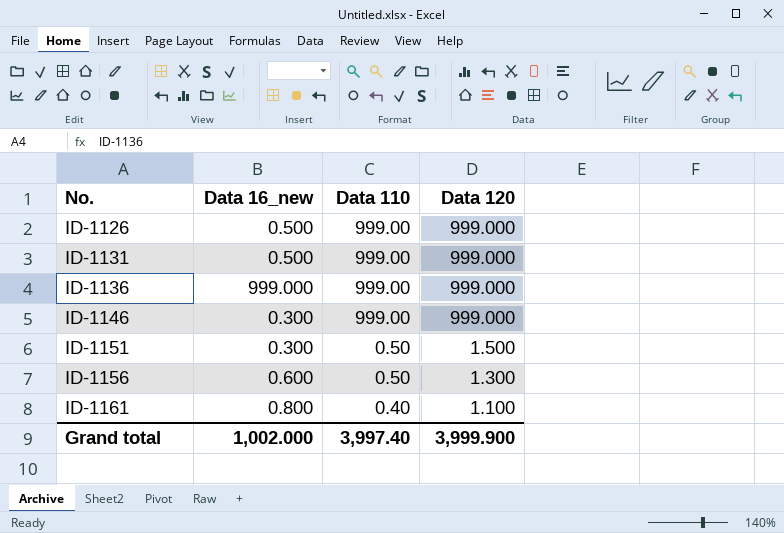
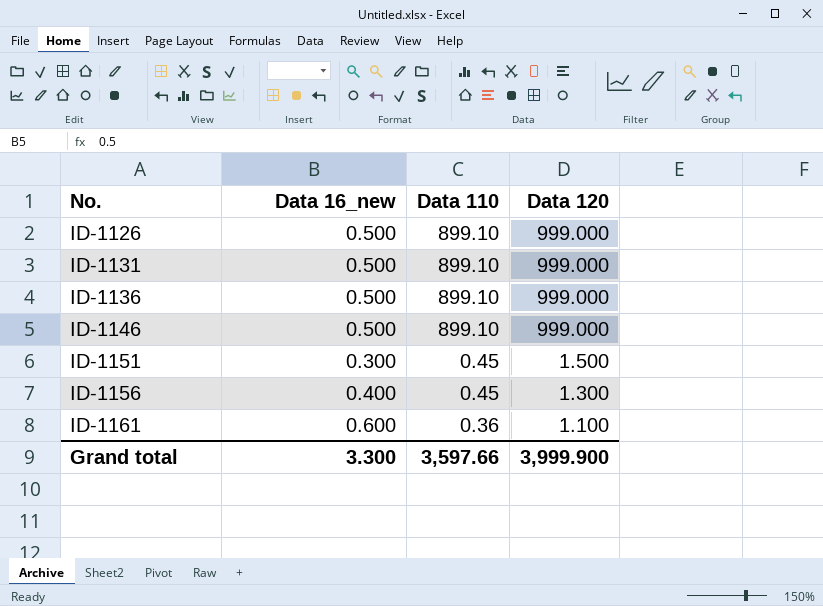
ID-1126 | Data 110: 999.00 -> 899.10
ID-1131 | Data 110: 999.00 -> 899.10
ID-1136 | Data 16_new: 999.000 -> 0.500
ID-1136 | Data 110: 999.00 -> 899.10
ID-1146 | Data 16_new: 0.300 -> 0.500
ID-1146 | Data 110: 999.00 -> 899.10
ID-1151 | Data 110: 0.50 -> 0.45
ID-1156 | Data 16_new: 0.600 -> 0.400
ID-1156 | Data 110: 0.50 -> 0.45
ID-1161 | Data 16_new: 0.800 -> 0.600
ID-1161 | Data 110: 0.40 -> 0.36
Grand total | Data 16_new: 1,002.000 -> 3.300
Grand total | Data 110: 3,997.40 -> 3,597.66

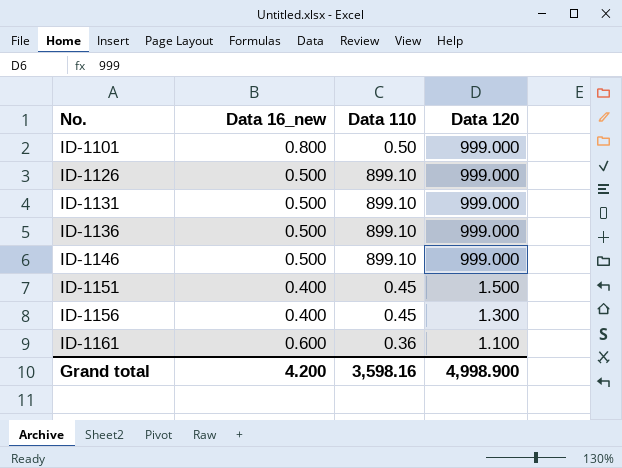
row ID-1101: none -> 0.800 | 0.50 | 999.000
ID-1151 | Data 16_new: 0.300 -> 0.400
Grand total | Data 16_new: 3.300 -> 4.200
Grand total | Data 110: 3,597.66 -> 3,598.16
Grand total | Data 120: 3,999.900 -> 4,998.900

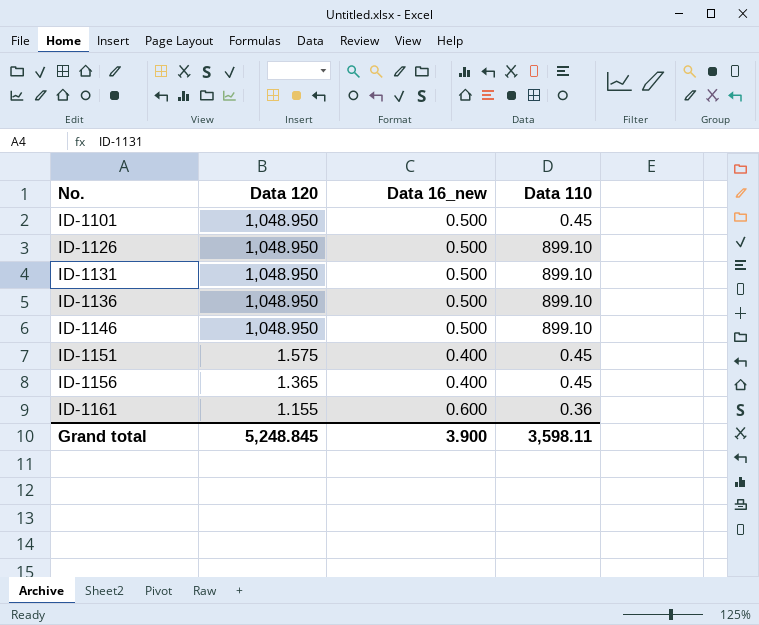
column Data 120 | position: 4 -> 2
ID-1101 | Data 120: 999.000 -> 1,048.950
ID-1101 | Data 16_new: 0.800 -> 0.500
ID-1101 | Data 110: 0.50 -> 0.45
ID-1126 | Data 120: 999.000 -> 1,048.950
ID-1131 | Data 120: 999.000 -> 1,048.950
ID-1136 | Data 120: 999.000 -> 1,048.950
ID-1146 | Data 120: 999.000 -> 1,048.950
ID-1151 | Data 120: 1.500 -> 1.575
ID-1156 | Data 120: 1.300 -> 1.365
ID-1161 | Data 120: 1.100 -> 1.155
Grand total | Data 120: 4,998.900 -> 5,248.845
Grand total | Data 16_new: 4.200 -> 3.900
Grand total | Data 110: 3,598.16 -> 3,598.11

